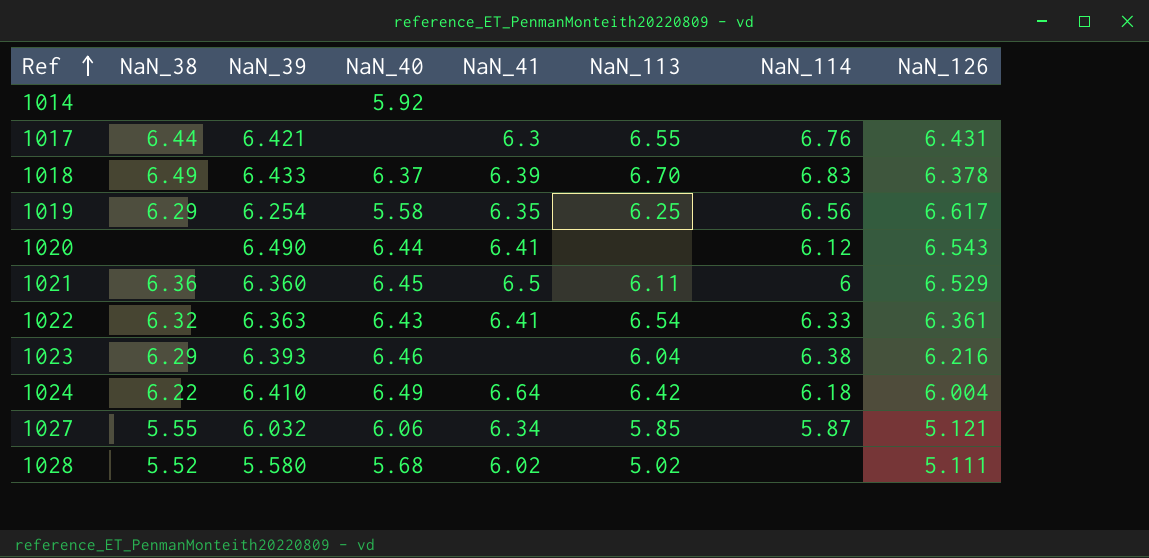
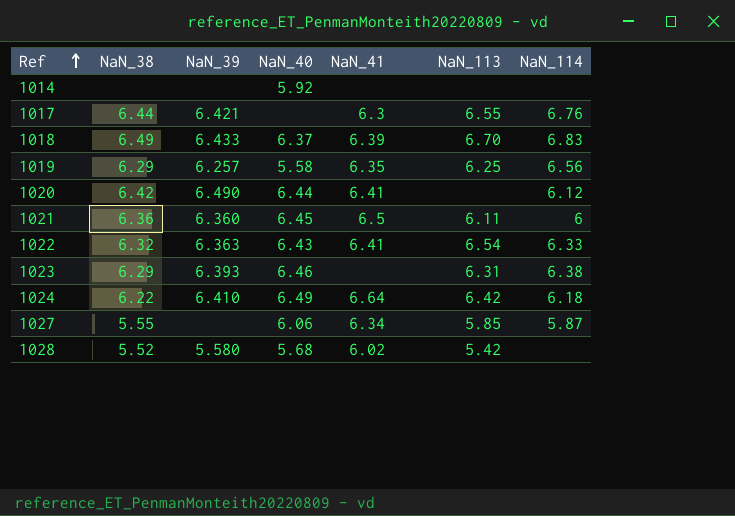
column NaN_126 | position: 8 -> none
1019 | NaN_39: 6.254 -> 6.257
1020 | NaN_38: none -> 6.42
1023 | NaN_113: 6.04 -> 6.31
1027 | NaN_39: 6.032 -> none
1028 | NaN_113: 5.02 -> 5.42

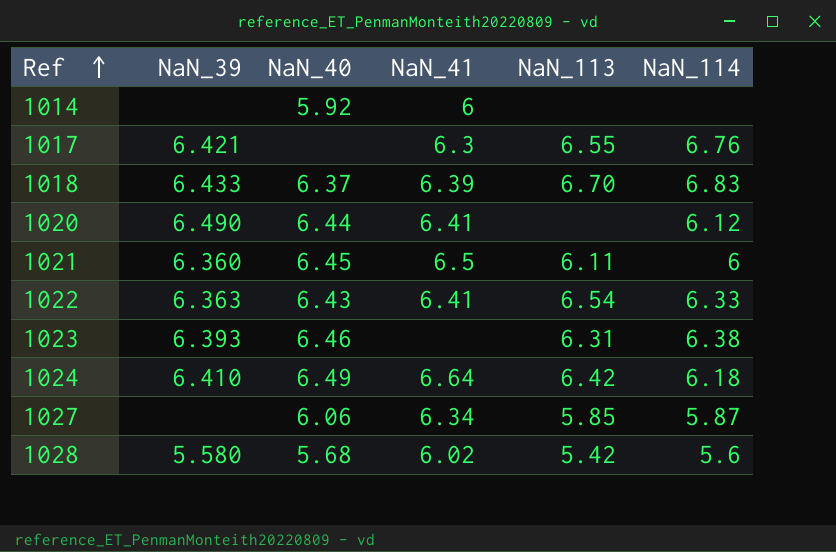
column NaN_38 | position: 2 -> none
row 1019: 6.29 | 6.257 | 5.58 | 6.35 | 6.25 | 6.56 -> none
1014 | NaN_41: none -> 6
1028 | NaN_114: none -> 5.6

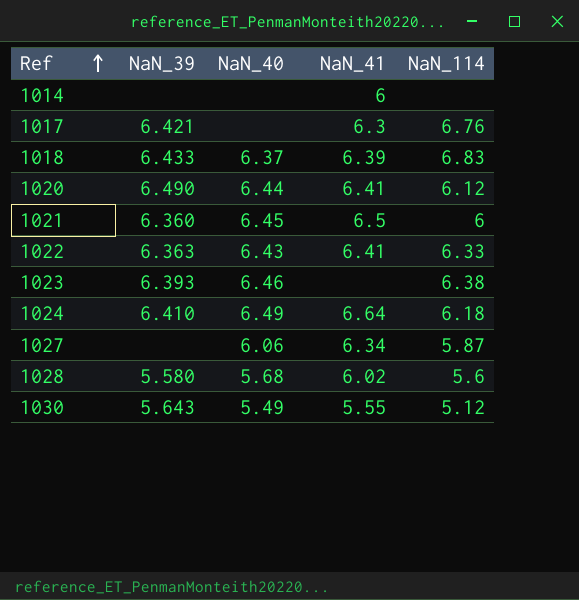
column NaN_113 | position: 5 -> none
1014 | NaN_40: 5.92 -> none
row 1030: none -> 5.643 | 5.49 | 5.55 | 5.12

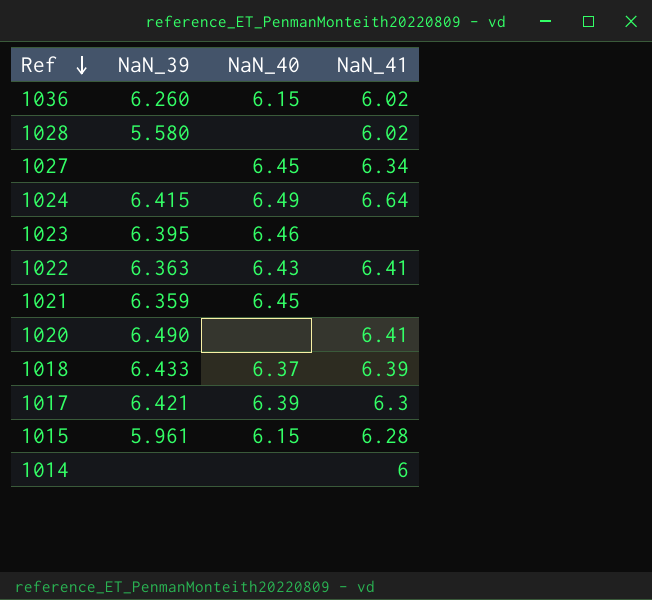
row order: Ref ascending -> Ref descending
column NaN_114 | position: 5 -> none
row 1030: 5.643 | 5.49 | 5.55 | 5.12 -> none
row 1036: none -> 6.260 | 6.15 | 6.02
1028 | NaN_40: 5.68 -> none
1027 | NaN_40: 6.06 -> 6.45
1024 | NaN_39: 6.410 -> 6.415
1023 | NaN_39: 6.393 -> 6.395
1021 | NaN_39: 6.360 -> 6.359
1021 | NaN_41: 6.5 -> none
1020 | NaN_40: 6.44 -> none
1017 | NaN_40: none -> 6.39
row 1015: none -> 5.961 | 6.15 | 6.28

